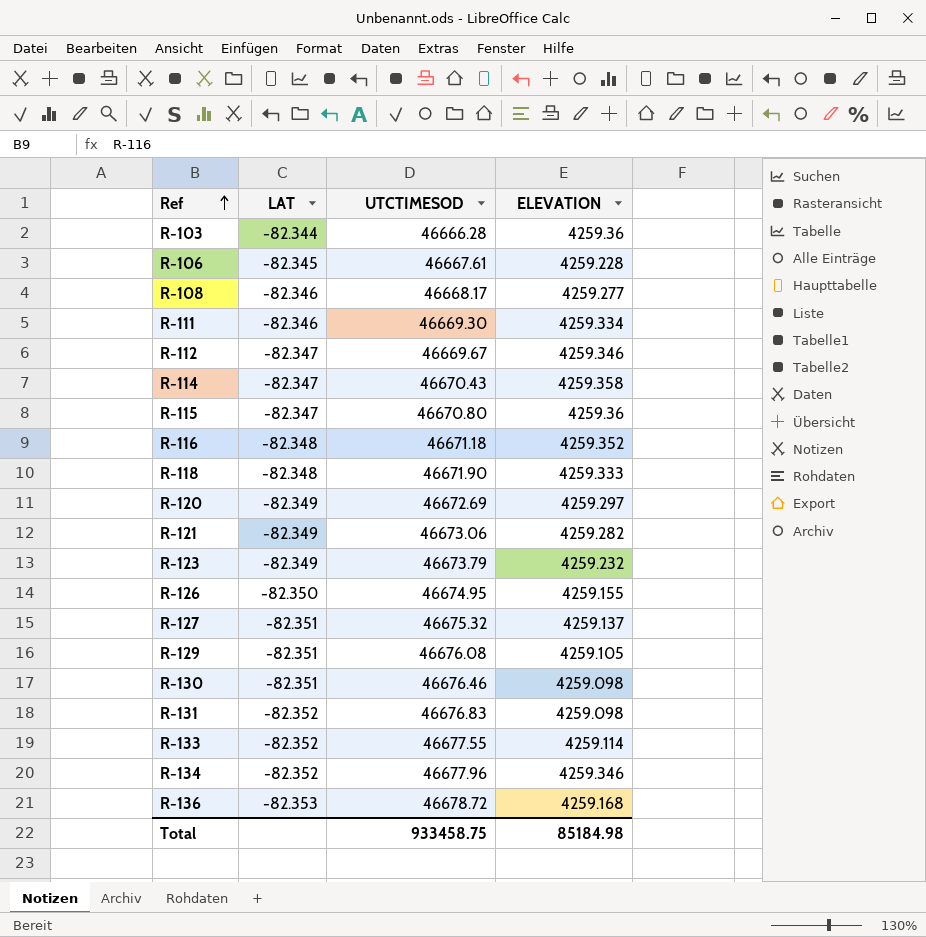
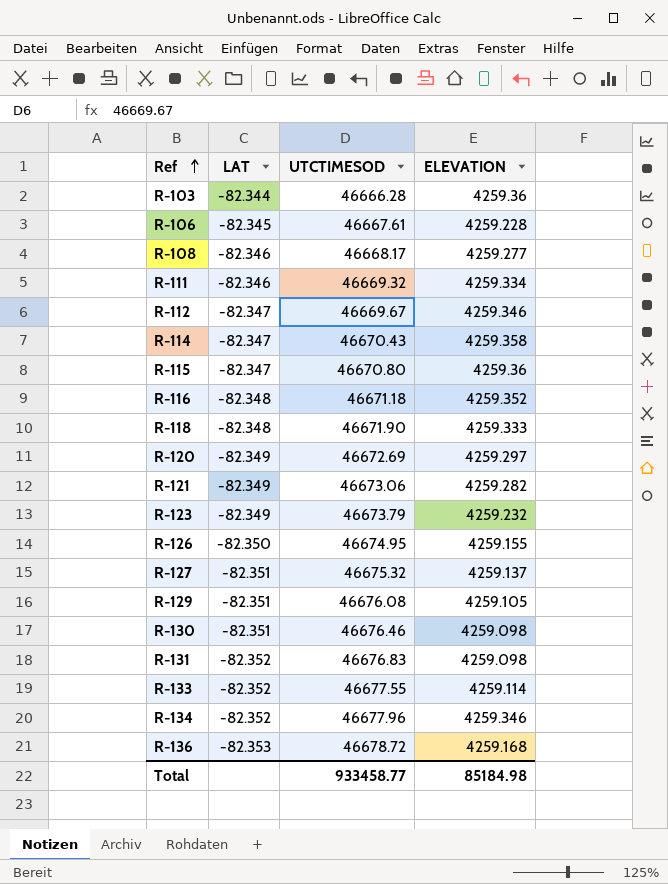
R-111 | UTCTIMESOD: 46669.30 -> 46669.32
Total | UTCTIMESOD: 933458.75 -> 933458.77

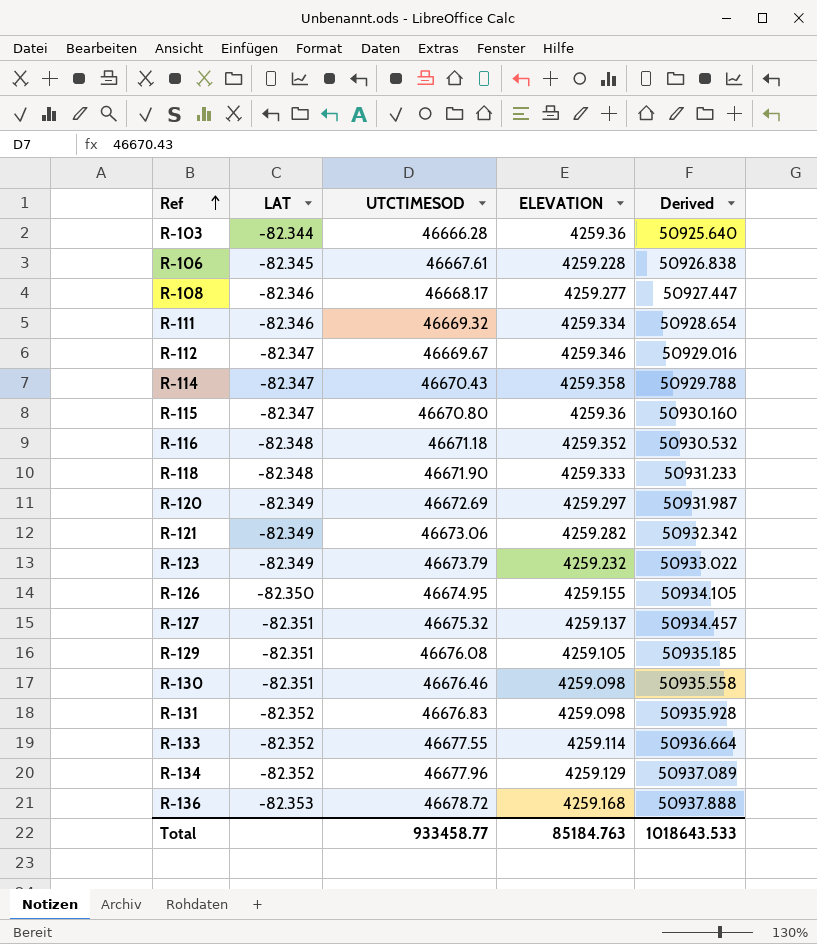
column Derived | formula: none -> [UTCTIMESOD] + [ELEVATION]
R-134 | ELEVATION: 4259.346 -> 4259.129
Total | ELEVATION: 85184.98 -> 85184.763

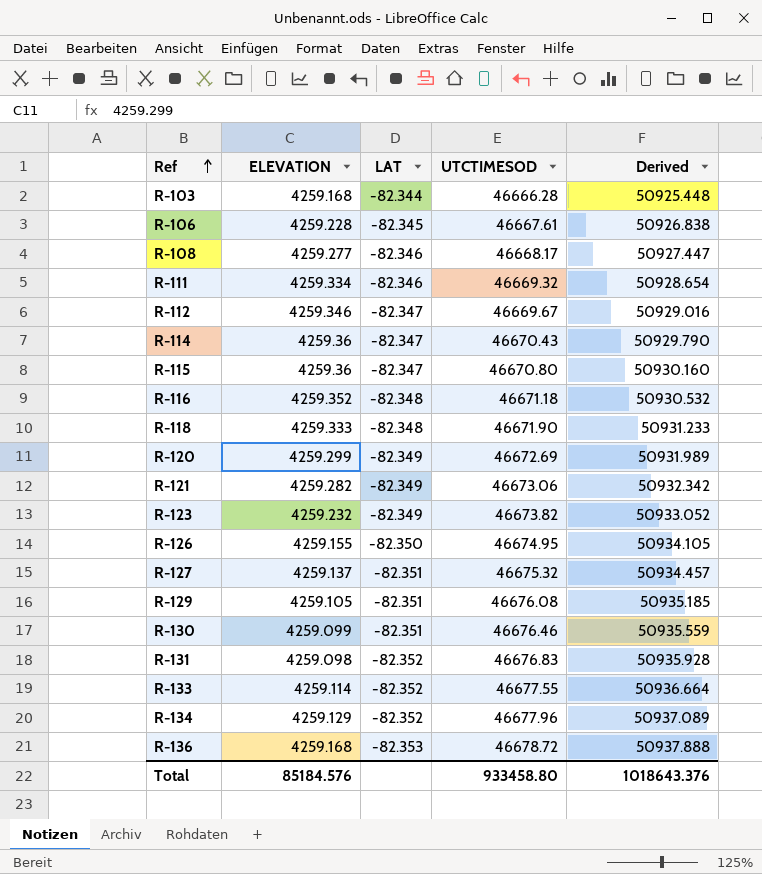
column ELEVATION | position: 4 -> 2
R-103 | ELEVATION: 4259.36 -> 4259.168
R-103 | Derived: 50925.640 -> 50925.448
R-114 | ELEVATION: 4259.358 -> 4259.36
R-114 | Derived: 50929.788 -> 50929.790
R-120 | ELEVATION: 4259.297 -> 4259.299
R-120 | Derived: 50931.987 -> 50931.989
R-123 | UTCTIMESOD: 46673.79 -> 46673.82
R-123 | Derived: 50933.022 -> 50933.052
R-130 | ELEVATION: 4259.098 -> 4259.099
R-130 | Derived: 50935.558 -> 50935.559
Total | ELEVATION: 85184.763 -> 85184.576
Total | UTCTIMESOD: 933458.77 -> 933458.80
Total | Derived: 1018643.533 -> 1018643.376

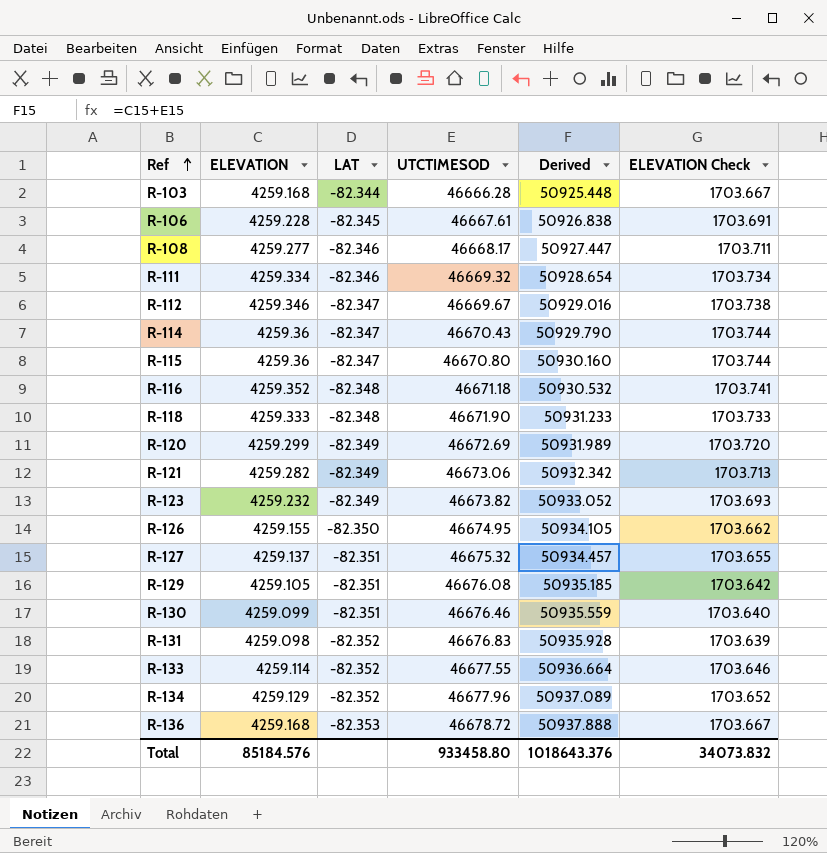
column ELEVATION Check | formula: none -> [ELEVATION] * 0.4

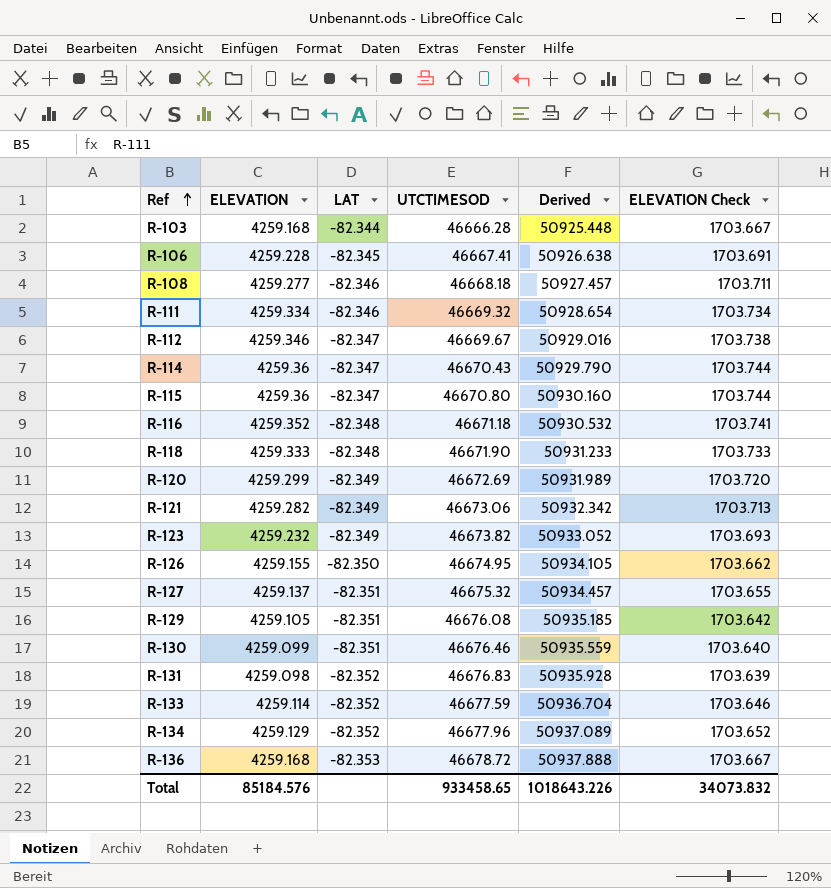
R-106 | UTCTIMESOD: 46667.61 -> 46667.41
R-106 | Derived: 50926.838 -> 50926.638
R-108 | UTCTIMESOD: 46668.17 -> 46668.18
R-108 | Derived: 50927.447 -> 50927.457
R-133 | UTCTIMESOD: 46677.55 -> 46677.59
R-133 | Derived: 50936.664 -> 50936.704
Total | UTCTIMESOD: 933458.80 -> 933458.65
Total | Derived: 1018643.376 -> 1018643.226

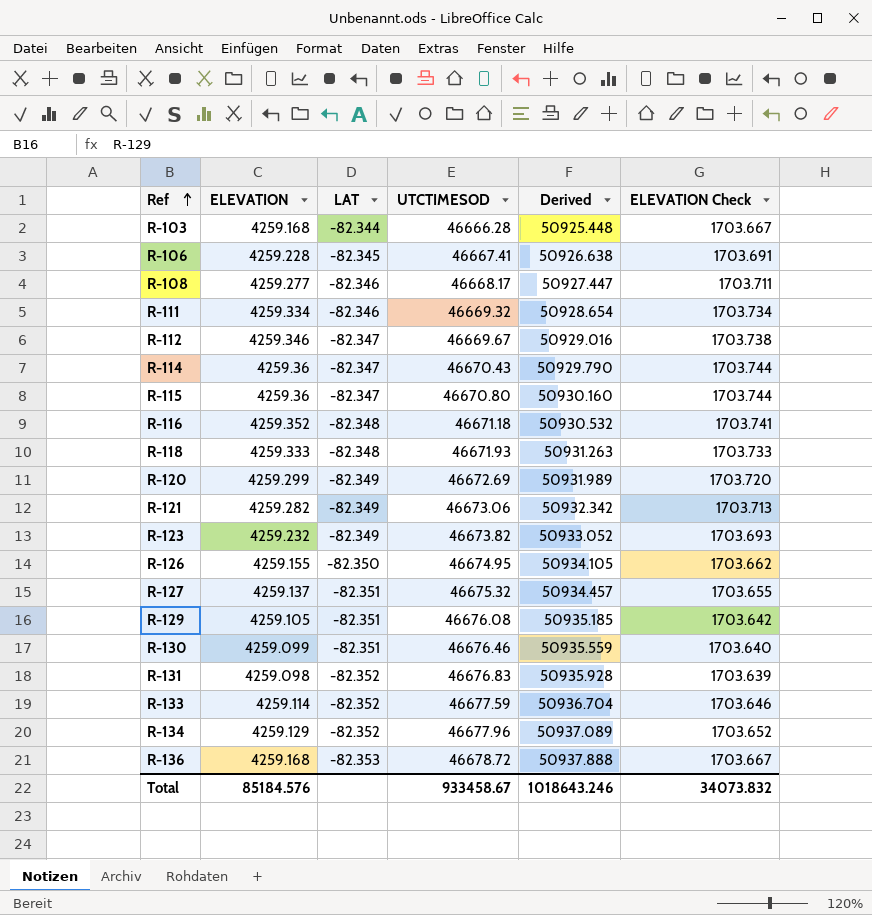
R-108 | UTCTIMESOD: 46668.18 -> 46668.17
R-108 | Derived: 50927.457 -> 50927.447
R-118 | UTCTIMESOD: 46671.90 -> 46671.93
R-118 | Derived: 50931.233 -> 50931.263
Total | UTCTIMESOD: 933458.65 -> 933458.67
Total | Derived: 1018643.226 -> 1018643.246

